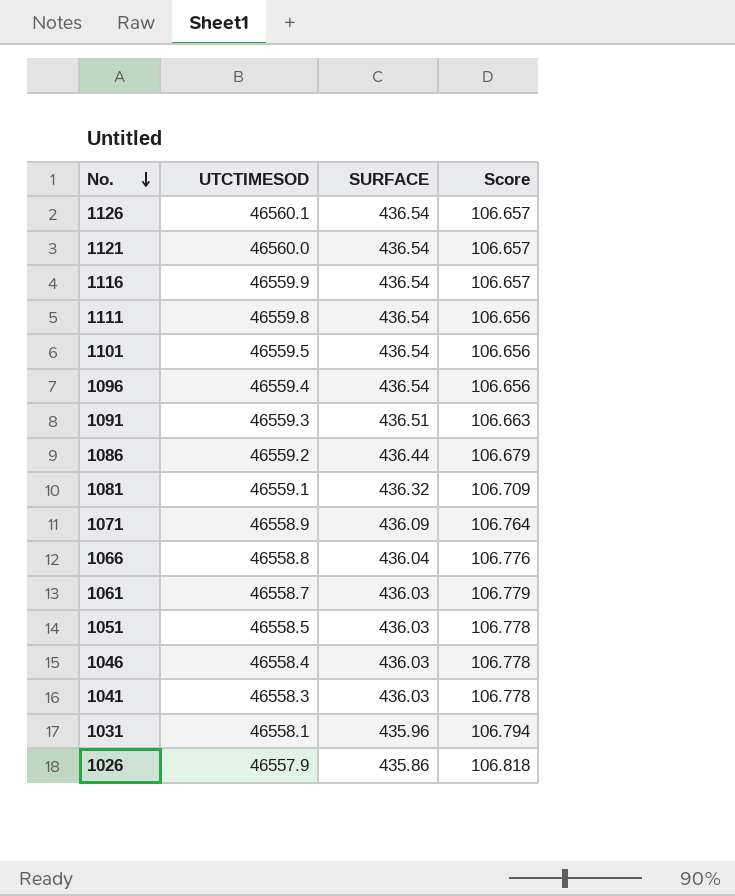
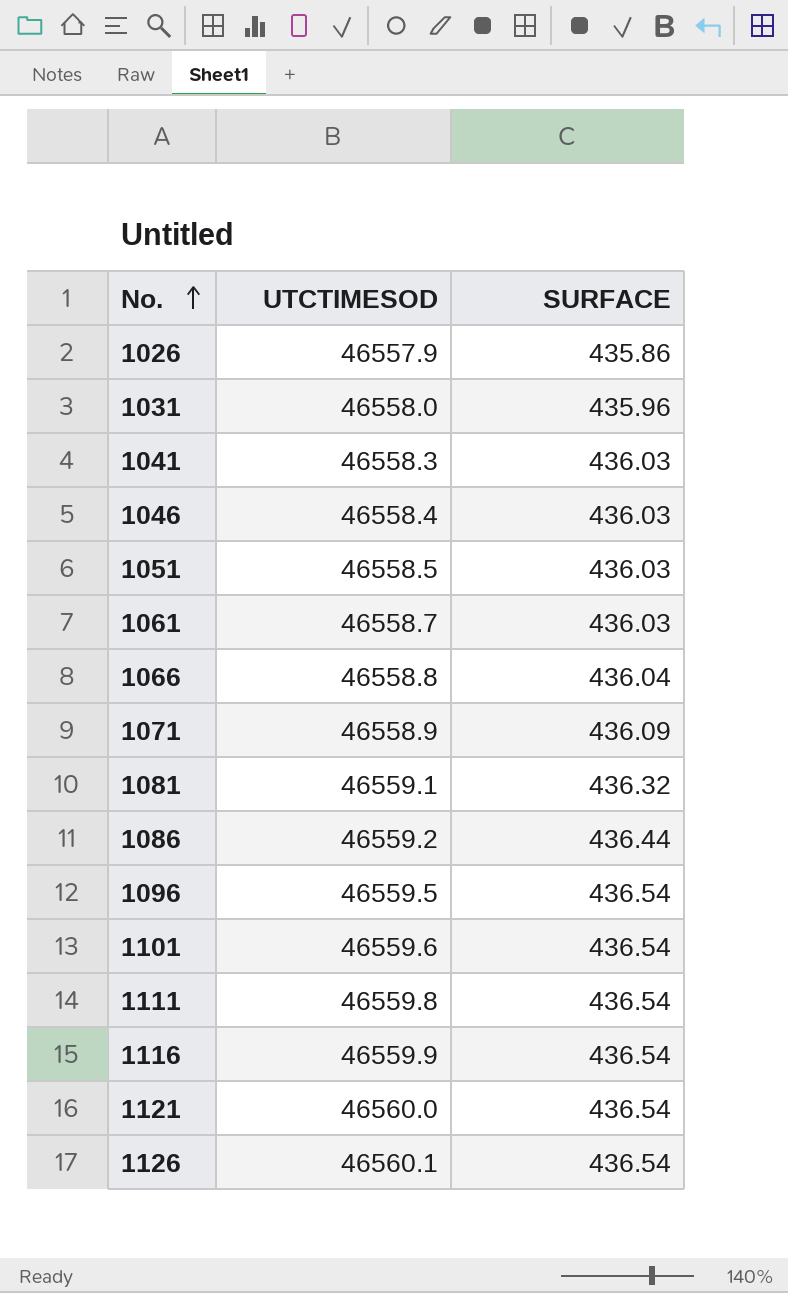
row order: No. descending -> No. ascending
column Score | formula: [UTCTIMESOD] / [SURFACE] -> none
row 1091: 46559.3 | 436.51 | 106.663 -> none
1031 | UTCTIMESOD: 46558.1 -> 46558.0
1096 | UTCTIMESOD: 46559.4 -> 46559.5
1101 | UTCTIMESOD: 46559.5 -> 46559.6

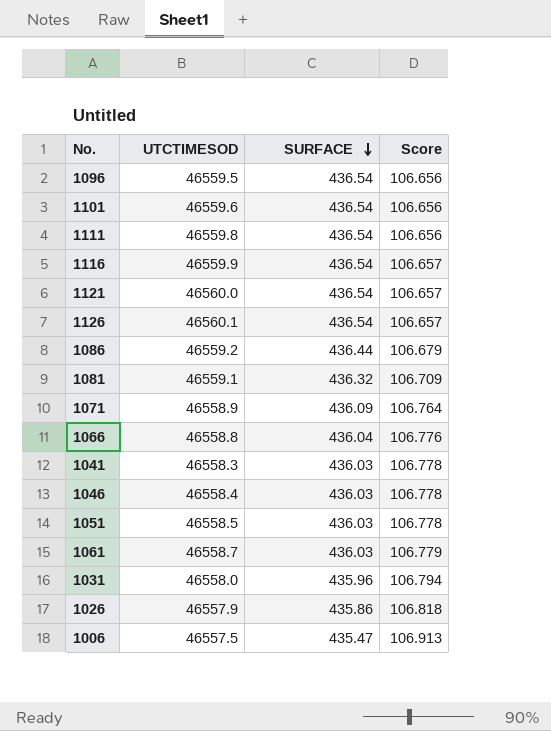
row order: No. ascending -> SURFACE descending
column Score | formula: none -> [UTCTIMESOD] / [SURFACE]
row 1006: none -> 46557.5 | 435.47 | 106.913

